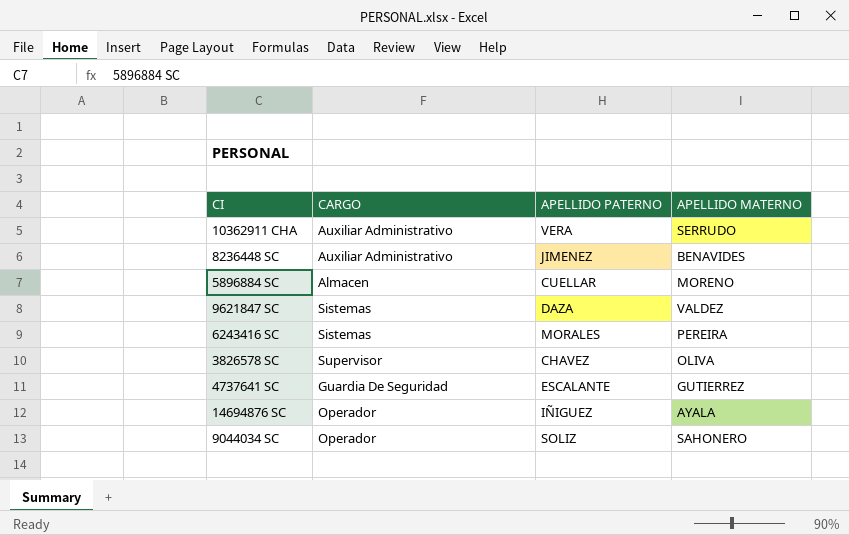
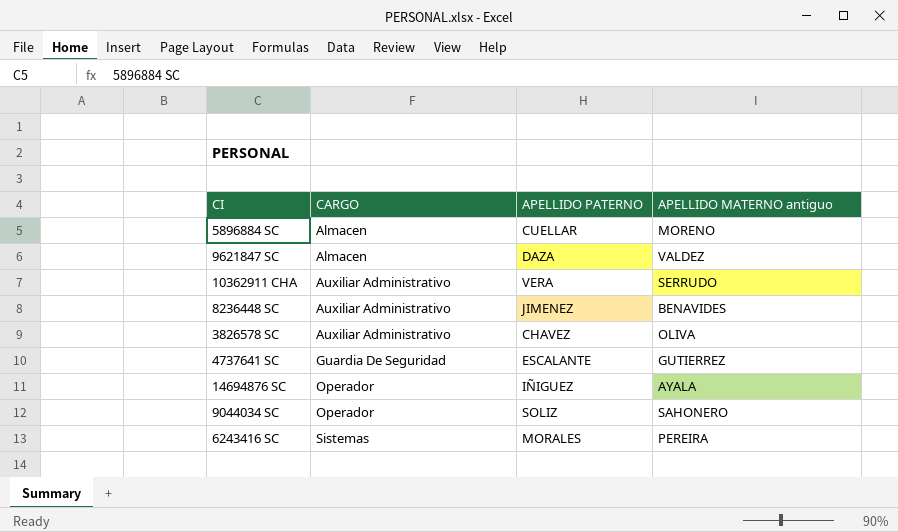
row order: none -> CARGO ascending
column name: APELLIDO MATERNO -> APELLIDO MATERNO antiguo
9621847 SC | CARGO: Sistemas -> Almacen
3826578 SC | CARGO: Supervisor -> Auxiliar Administrativo

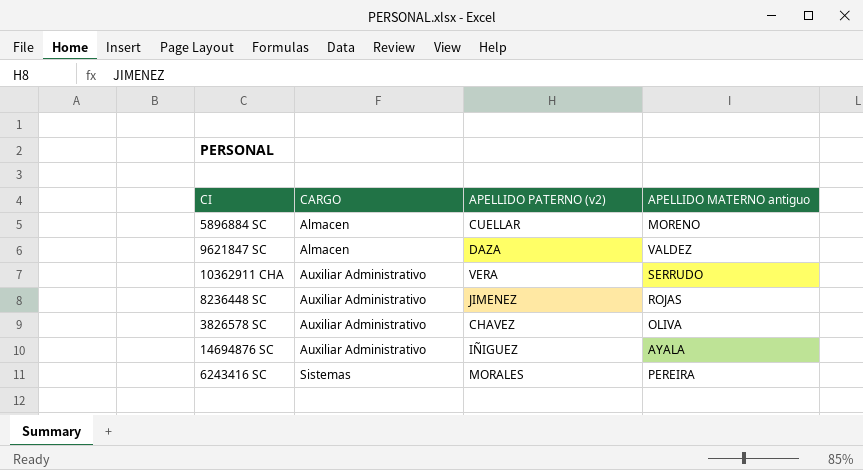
column name: APELLIDO PATERNO -> APELLIDO PATERNO (v2)
row 4737641 SC: Guardia De Seguridad | ESCALANTE | GUTIERREZ -> none
row 9044034 SC: Operador | SOLIZ | SAHONERO -> none
8236448 SC | APELLIDO MATERNO antiguo: BENAVIDES -> ROJAS
14694876 SC | CARGO: Operador -> Auxiliar Administrativo

